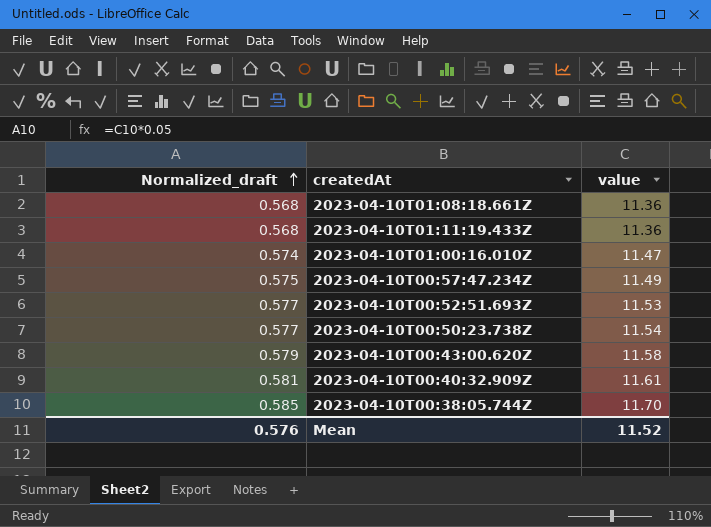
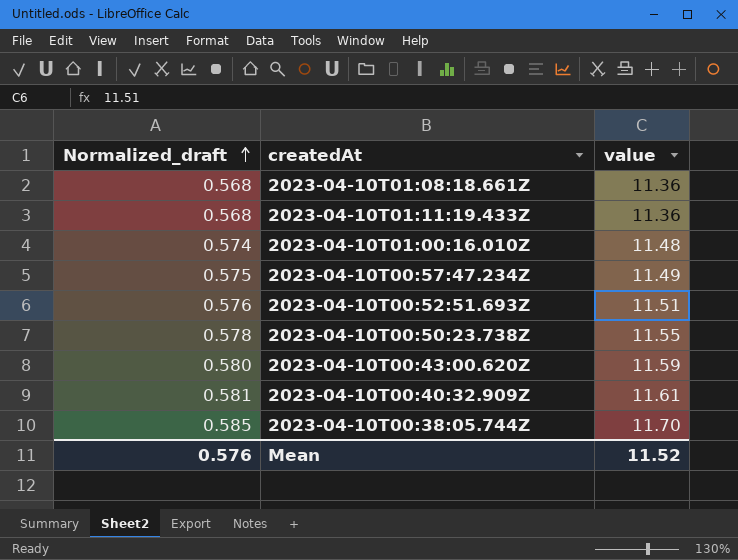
2023-04-10T01:00:16.010Z | value: 11.47 -> 11.48
2023-04-10T00:52:51.693Z | Normalized_draft: 0.577 -> 0.576
2023-04-10T00:52:51.693Z | value: 11.53 -> 11.51
2023-04-10T00:50:23.738Z | Normalized_draft: 0.577 -> 0.578
2023-04-10T00:50:23.738Z | value: 11.54 -> 11.55
2023-04-10T00:43:00.620Z | Normalized_draft: 0.579 -> 0.580
2023-04-10T00:43:00.620Z | value: 11.58 -> 11.59

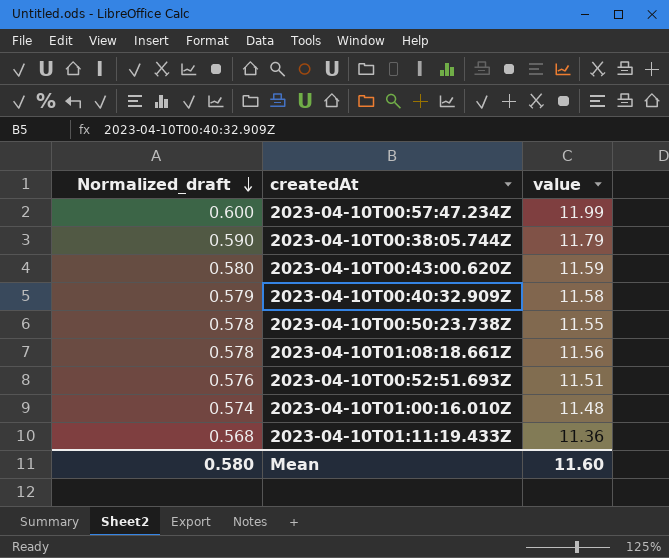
row order: Normalized_draft ascending -> Normalized_draft descending
2023-04-10T00:57:47.234Z | Normalized_draft: 0.575 -> 0.600
2023-04-10T00:57:47.234Z | value: 11.49 -> 11.99
2023-04-10T00:38:05.744Z | Normalized_draft: 0.585 -> 0.590
2023-04-10T00:38:05.744Z | value: 11.70 -> 11.79
2023-04-10T00:40:32.909Z | Normalized_draft: 0.581 -> 0.579
2023-04-10T00:40:32.909Z | value: 11.61 -> 11.58
2023-04-10T01:08:18.661Z | Normalized_draft: 0.568 -> 0.578
2023-04-10T01:08:18.661Z | value: 11.36 -> 11.56
Mean | Normalized_draft: 0.576 -> 0.580
Mean | value: 11.52 -> 11.60

